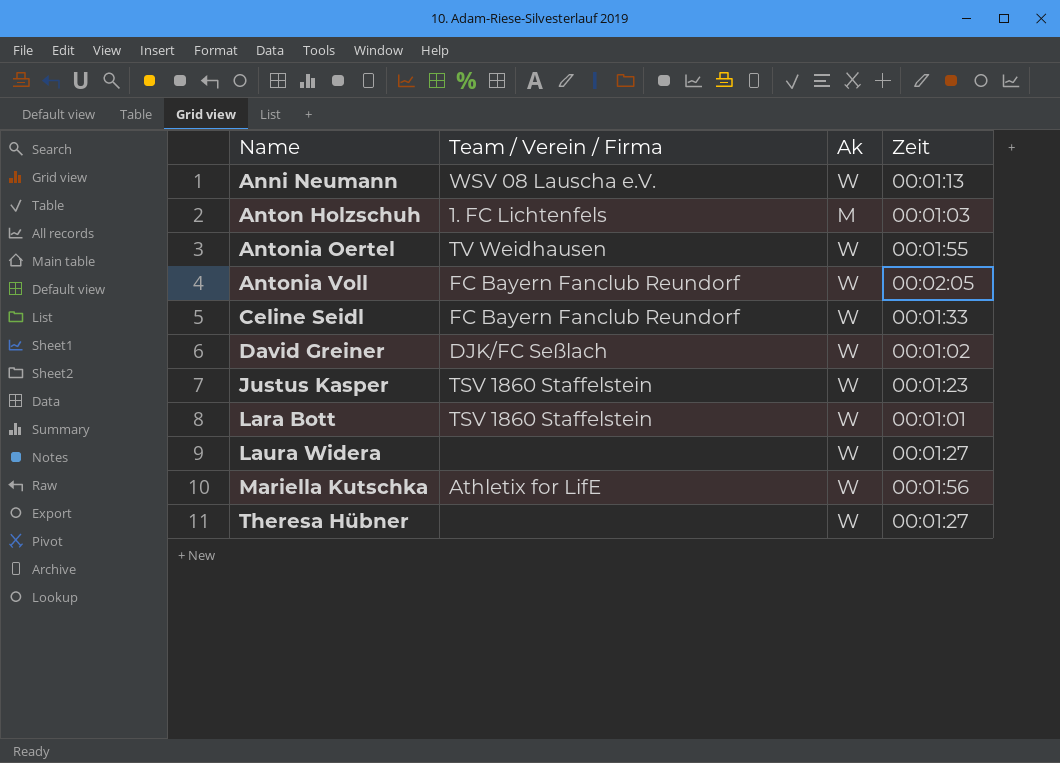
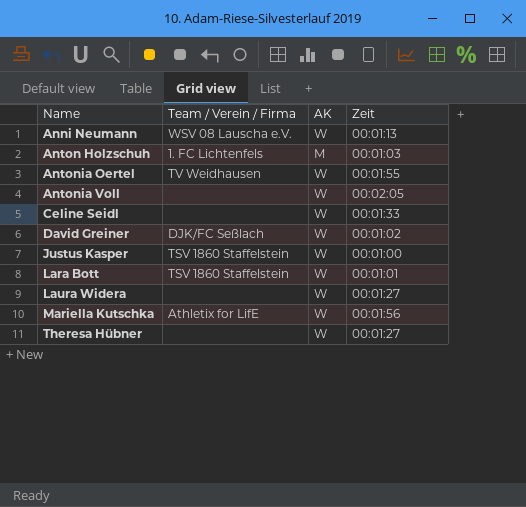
column name: Ak -> AK
Antonia Voll | Team / Verein / Firma: FC Bayern Fanclub Reundorf -> none
Celine Seidl | Team / Verein / Firma: FC Bayern Fanclub Reundorf -> none
Justus Kasper | Zeit: 00:01:23 -> 00:01:00

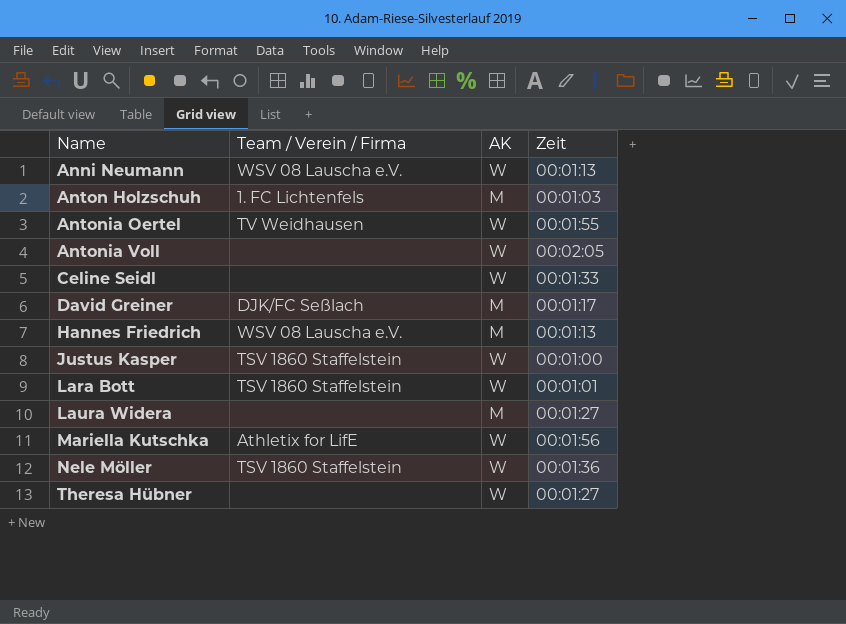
David Greiner | AK: W -> M
David Greiner | Zeit: 00:01:02 -> 00:01:17
row Hannes Friedrich: none -> WSV 08 Lauscha e.V. | M | 00:01:13
Laura Widera | AK: W -> M
row Nele Möller: none -> TSV 1860 Staffelstein | W | 00:01:36

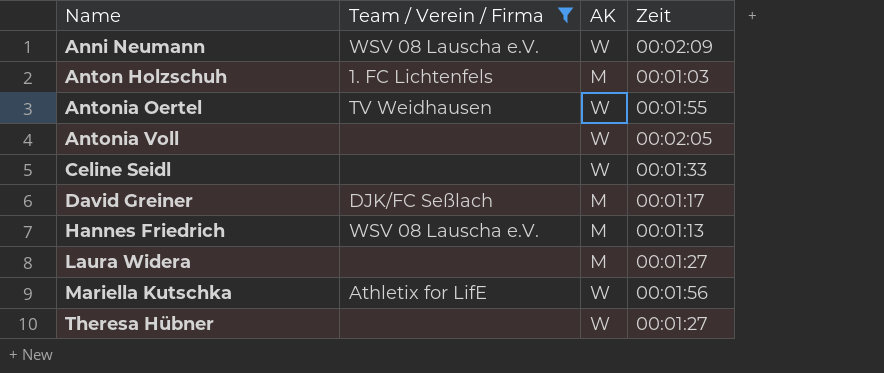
filter: none -> Team / Verein / Firma != TSV 1860 Staffelstein
Anni Neumann | Zeit: 00:01:13 -> 00:02:09

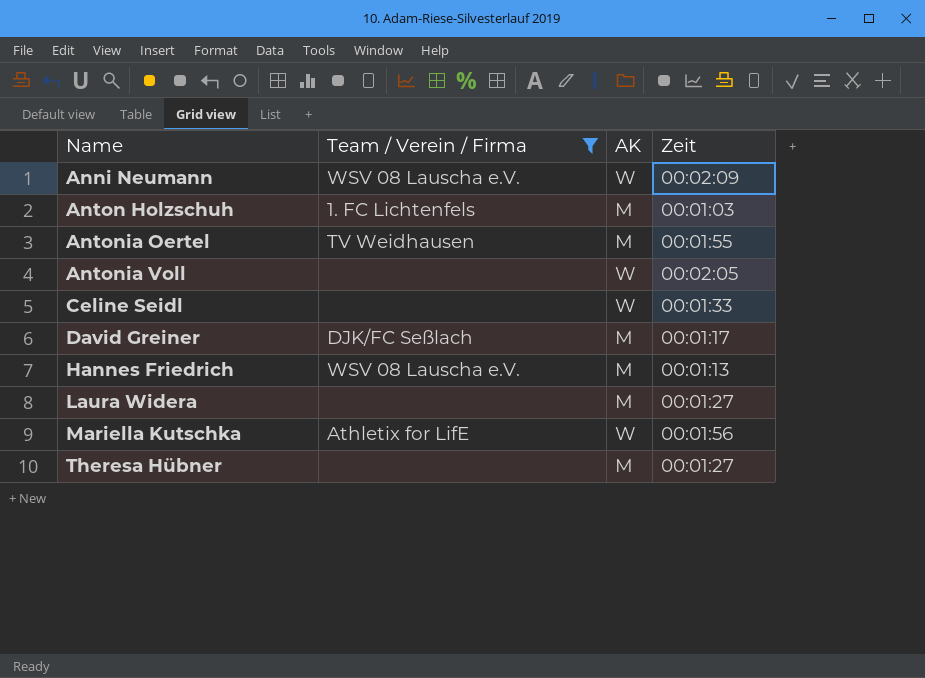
Antonia Oertel | AK: W -> M
Theresa Hübner | AK: W -> M

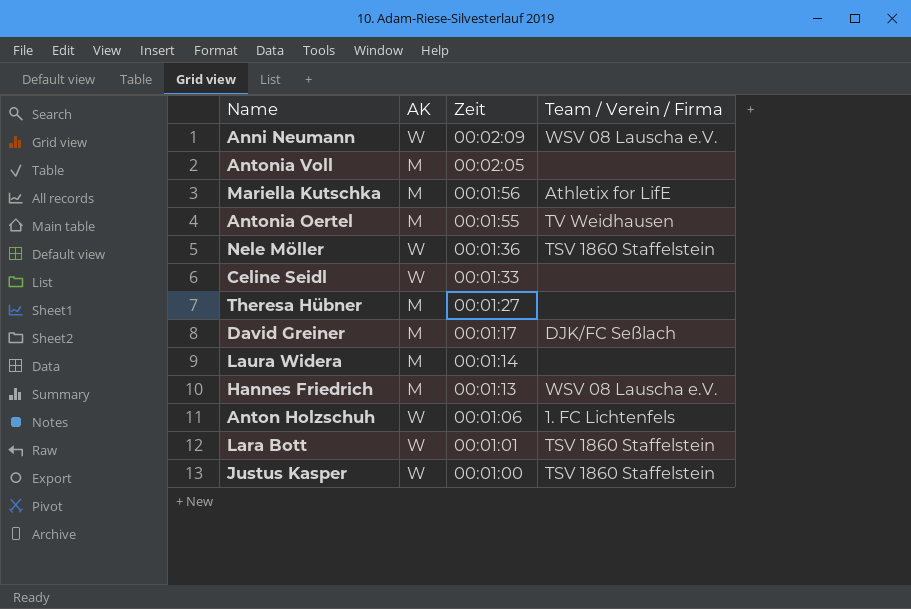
filter: Team / Verein / Firma != TSV 1860 Staffelstein -> none
row order: Name ascending -> Zeit descending
column Team / Verein / Firma | position: 2 -> 4
Antonia Voll | AK: W -> M
Mariella Kutschka | AK: W -> M
Laura Widera | Zeit: 00:01:27 -> 00:01:14
Anton Holzschuh | AK: M -> W
Anton Holzschuh | Zeit: 00:01:03 -> 00:01:06

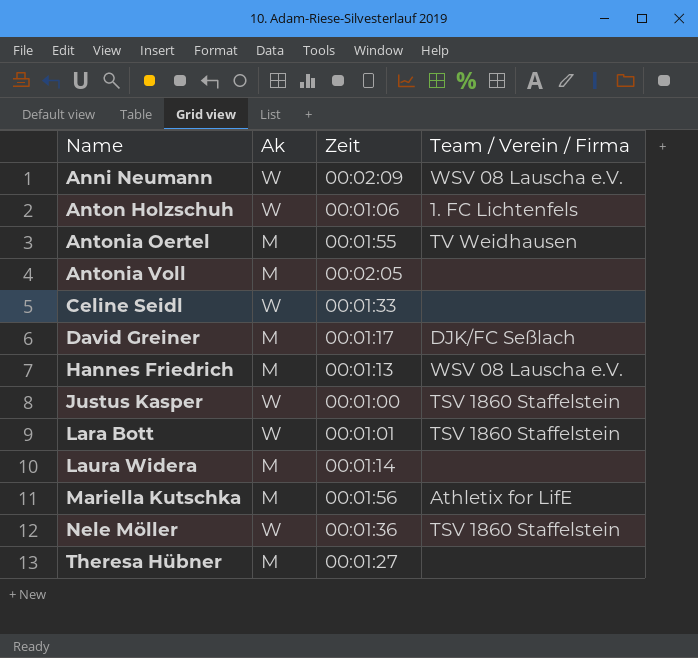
row order: Zeit descending -> Name ascending
column name: AK -> Ak

